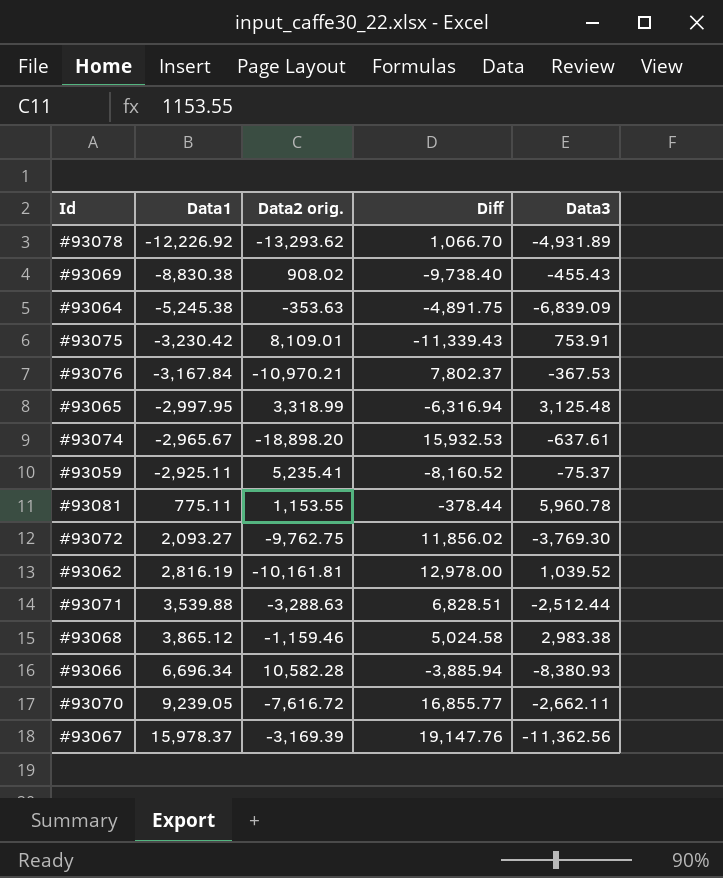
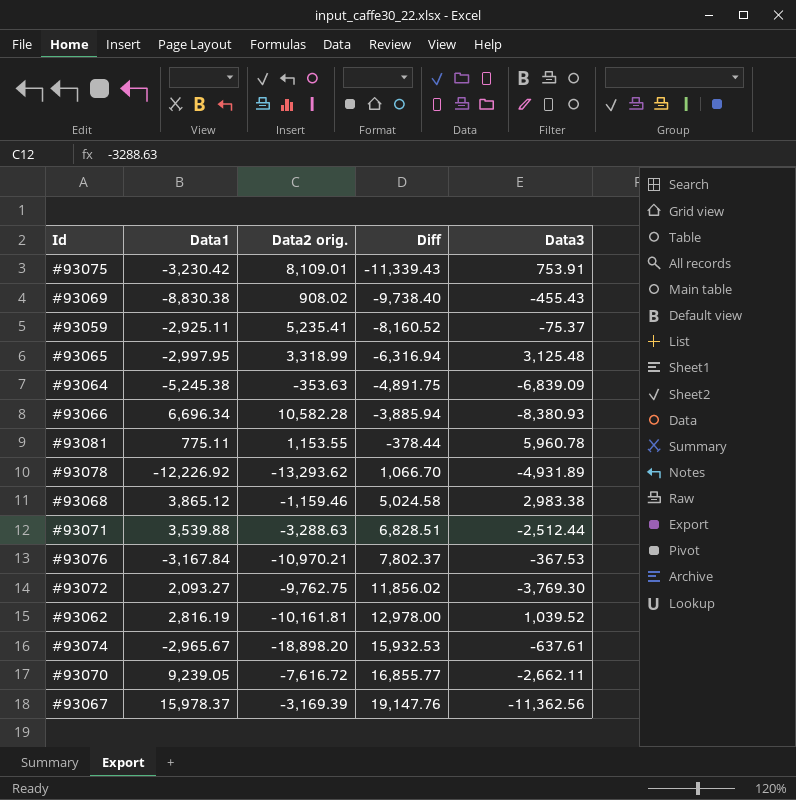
row order: Data1 ascending -> Diff ascending

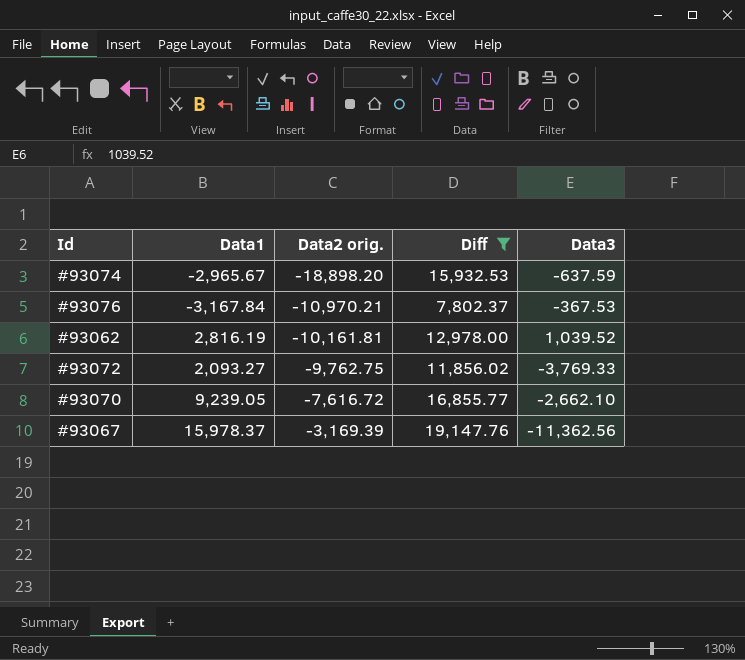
filter: none -> Diff >= 7,802.37
row order: Diff ascending -> Data2 orig. ascending
#93074 | Data3: -637.61 -> -637.59
#93072 | Data3: -3,769.30 -> -3,769.33
#93070 | Data3: -2,662.11 -> -2,662.10

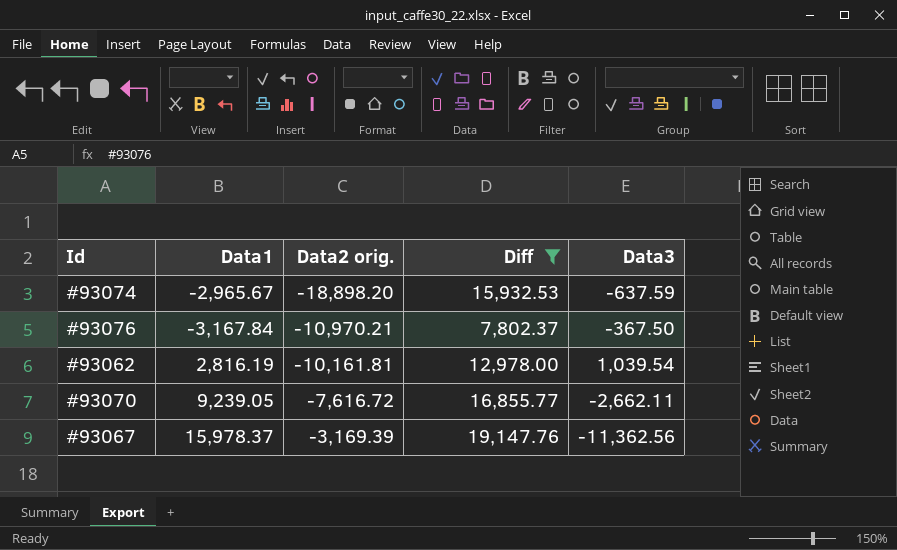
row #93072: 2,093.27 | -9,762.75 | 11,856.02 | -3,769.33 -> none
#93076 | Data3: -367.53 -> -367.50
#93062 | Data3: 1,039.52 -> 1,039.54
#93070 | Data3: -2,662.10 -> -2,662.11

